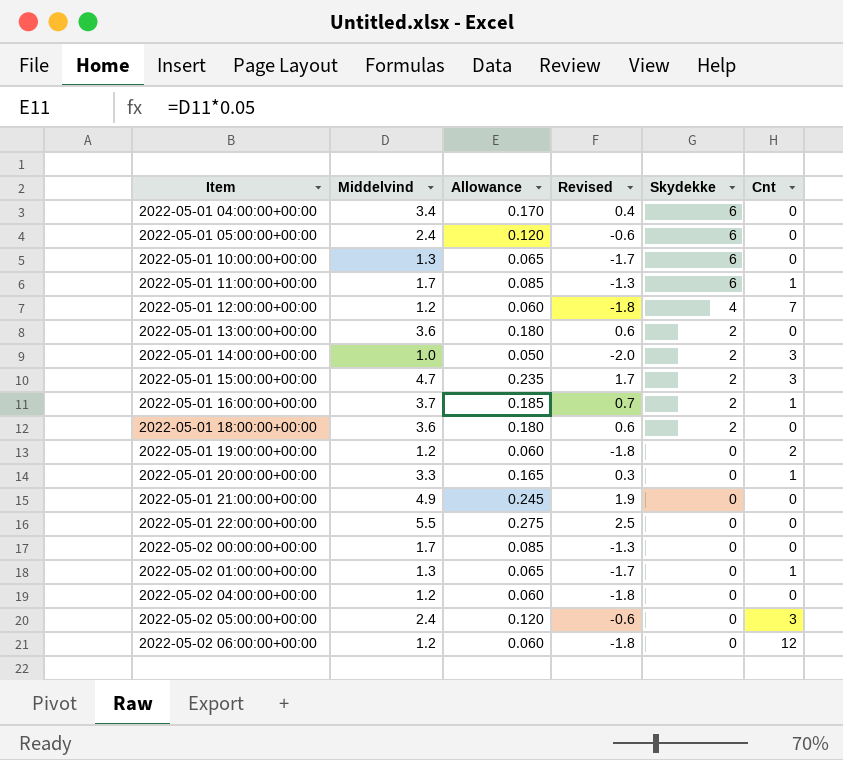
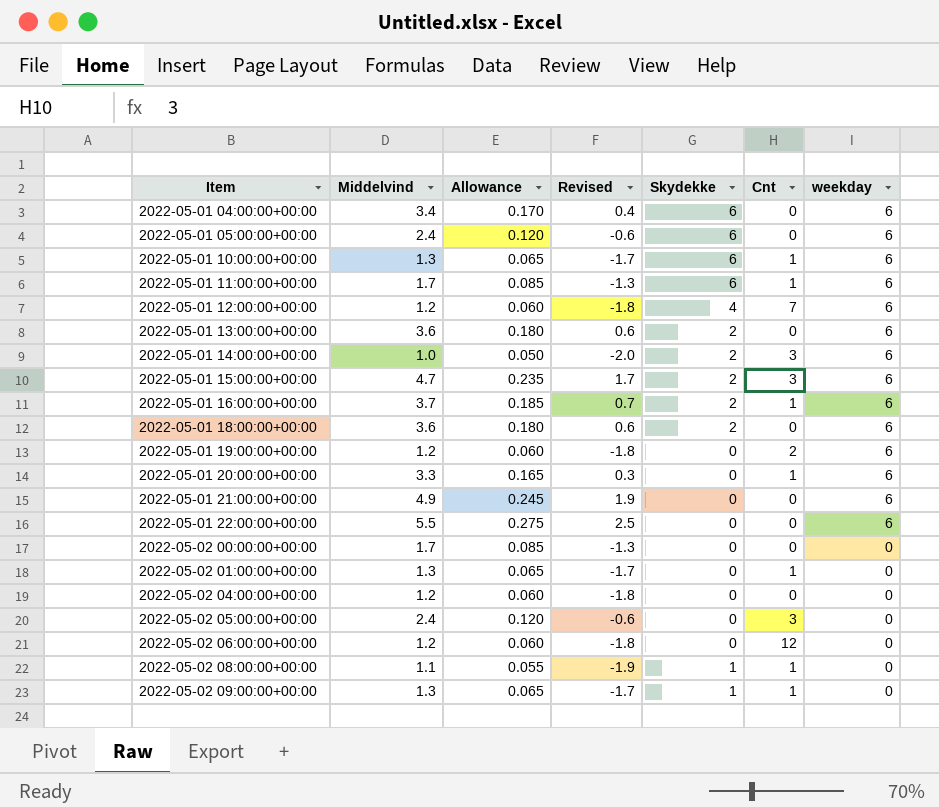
column weekday | position: none -> 7
2022-05-01 10:00:00+00:00 | Cnt: 0 -> 1
row 2022-05-02 08:00:00+00:00: none -> 1.1 | 0.055 | -1.9 | 1 | 1 | 0
row 2022-05-02 09:00:00+00:00: none -> 1.3 | 0.065 | -1.7 | 1 | 1 | 0

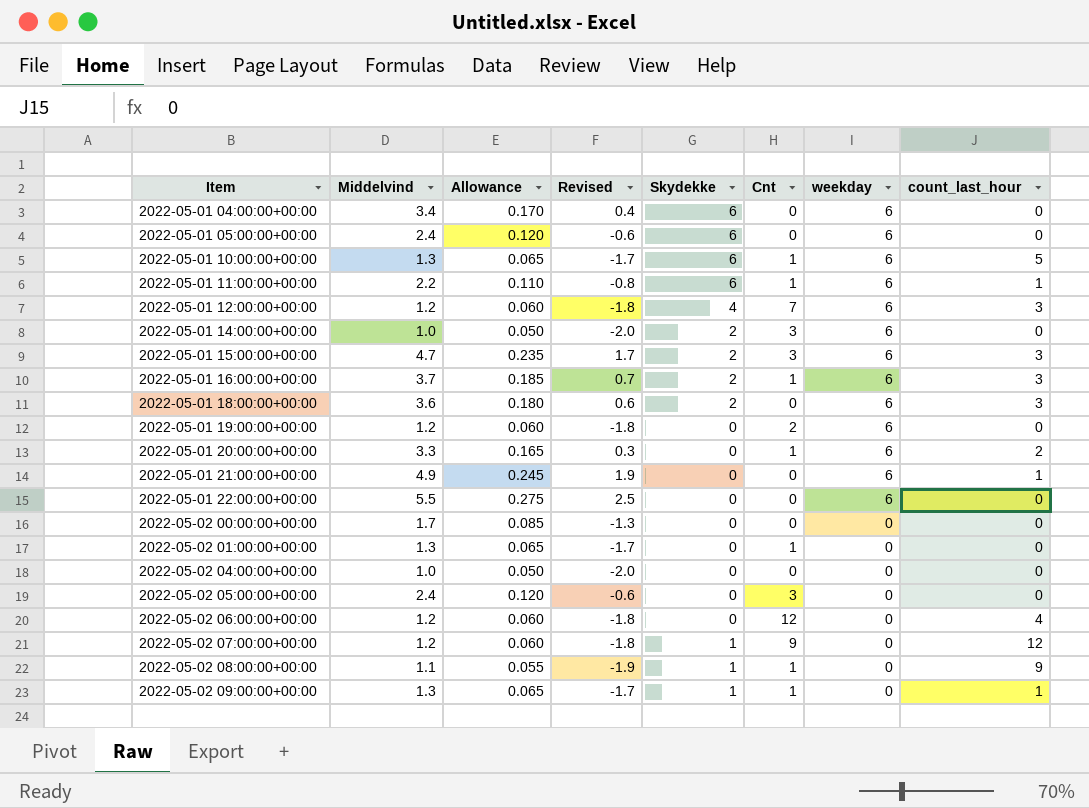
column count_last_hour | position: none -> 8
row 2022-05-01 13:00:00+00:00: 3.6 | 0.180 | 0.6 | 2 | 0 | 6 -> none
2022-05-01 11:00:00+00:00 | Middelvind: 1.7 -> 2.2
2022-05-01 11:00:00+00:00 | Allowance: 0.085 -> 0.110
2022-05-01 11:00:00+00:00 | Revised: -1.3 -> -0.8
2022-05-02 04:00:00+00:00 | Middelvind: 1.2 -> 1.0
2022-05-02 04:00:00+00:00 | Allowance: 0.060 -> 0.050
2022-05-02 04:00:00+00:00 | Revised: -1.8 -> -2.0
row 2022-05-02 07:00:00+00:00: none -> 1.2 | 0.060 | -1.8 | 1 | 9 | 0 | 12

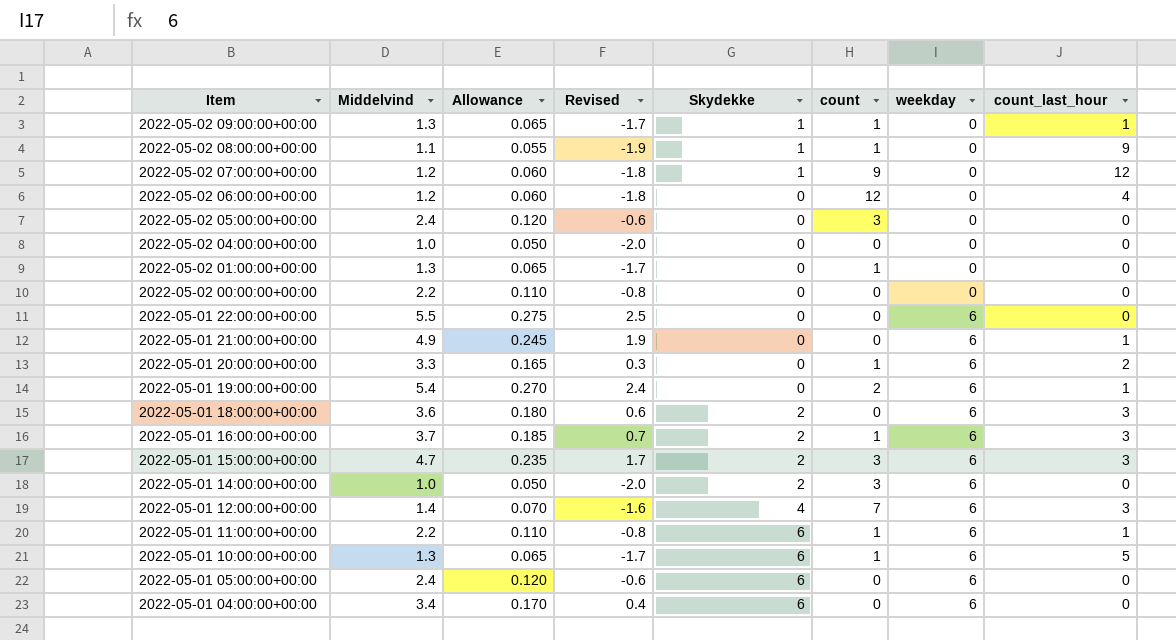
row order: Item ascending -> Item descending
column name: Cnt -> count
2022-05-02 00:00:00+00:00 | Middelvind: 1.7 -> 2.2
2022-05-02 00:00:00+00:00 | Allowance: 0.085 -> 0.110
2022-05-02 00:00:00+00:00 | Revised: -1.3 -> -0.8
2022-05-01 19:00:00+00:00 | Middelvind: 1.2 -> 5.4
2022-05-01 19:00:00+00:00 | Allowance: 0.060 -> 0.270
2022-05-01 19:00:00+00:00 | Revised: -1.8 -> 2.4
2022-05-01 19:00:00+00:00 | count_last_hour: 0 -> 1
2022-05-01 12:00:00+00:00 | Middelvind: 1.2 -> 1.4
2022-05-01 12:00:00+00:00 | Allowance: 0.060 -> 0.070
2022-05-01 12:00:00+00:00 | Revised: -1.8 -> -1.6

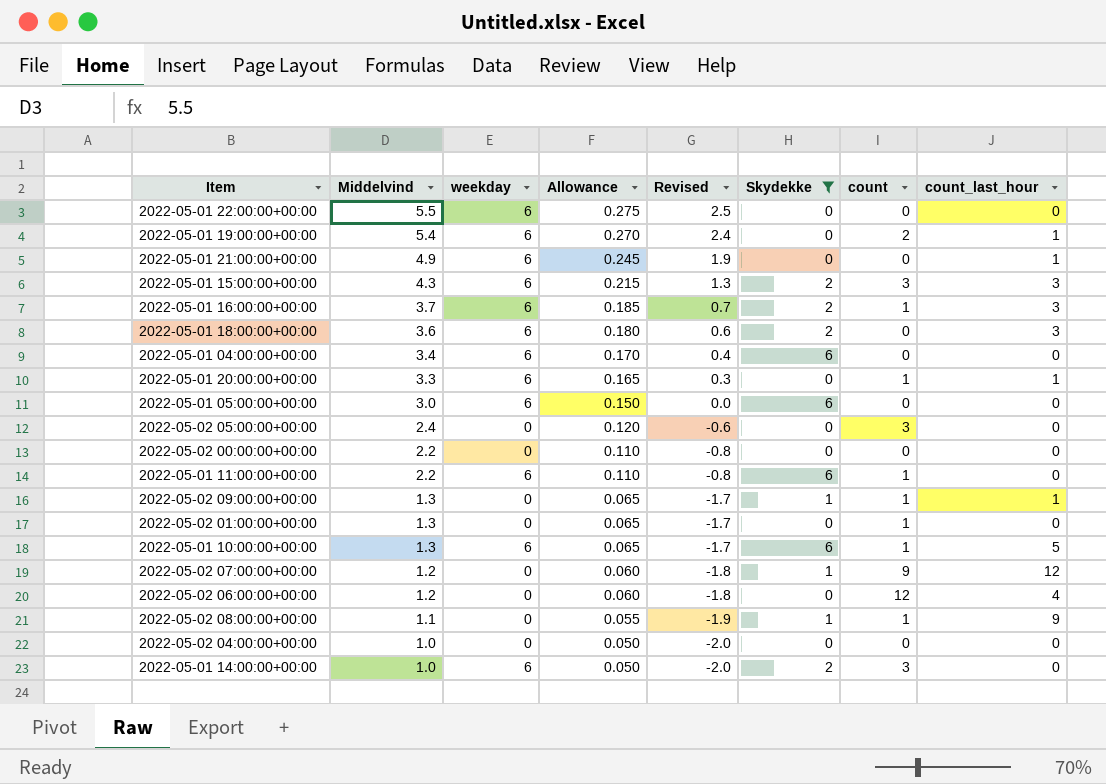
filter: none -> Skydekke != 4
row order: Item descending -> Middelvind descending
column weekday | position: 7 -> 3
2022-05-01 15:00:00+00:00 | Middelvind: 4.7 -> 4.3
2022-05-01 15:00:00+00:00 | Allowance: 0.235 -> 0.215
2022-05-01 15:00:00+00:00 | Revised: 1.7 -> 1.3
2022-05-01 20:00:00+00:00 | count_last_hour: 2 -> 1
2022-05-01 05:00:00+00:00 | Middelvind: 2.4 -> 3.0
2022-05-01 05:00:00+00:00 | Allowance: 0.120 -> 0.150
2022-05-01 05:00:00+00:00 | Revised: -0.6 -> 0.0
2022-05-01 11:00:00+00:00 | count_last_hour: 1 -> 0

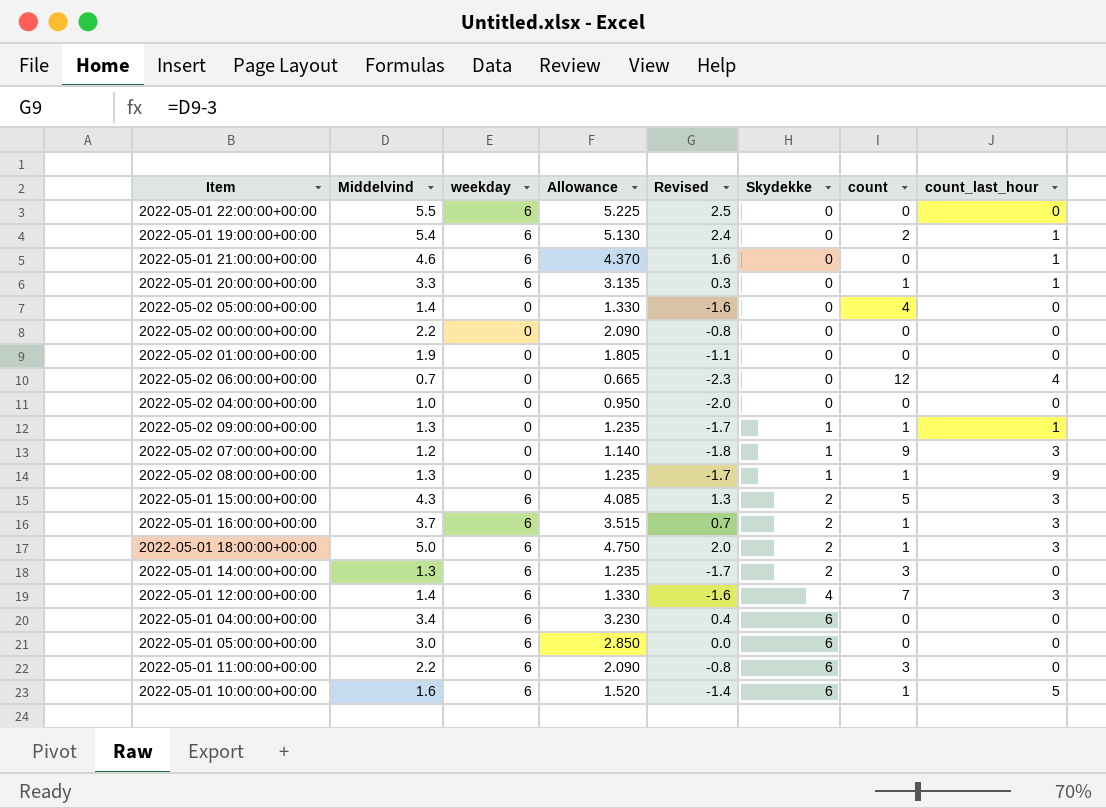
filter: Skydekke != 4 -> none
row order: Middelvind descending -> Skydekke ascending
column Allowance | formula: [Middelvind] * 0.05 -> [Middelvind] * 0.95
2022-05-01 21:00:00+00:00 | Middelvind: 4.9 -> 4.6
2022-05-01 21:00:00+00:00 | Revised: 1.9 -> 1.6
2022-05-02 05:00:00+00:00 | Middelvind: 2.4 -> 1.4
2022-05-02 05:00:00+00:00 | Revised: -0.6 -> -1.6
2022-05-02 05:00:00+00:00 | count: 3 -> 4
2022-05-02 01:00:00+00:00 | Middelvind: 1.3 -> 1.9
2022-05-02 01:00:00+00:00 | Revised: -1.7 -> -1.1
2022-05-02 01:00:00+00:00 | count: 1 -> 0
2022-05-02 06:00:00+00:00 | Middelvind: 1.2 -> 0.7
2022-05-02 06:00:00+00:00 | Revised: -1.8 -> -2.3
2022-05-02 07:00:00+00:00 | count_last_hour: 12 -> 3
2022-05-02 08:00:00+00:00 | Middelvind: 1.1 -> 1.3
2022-05-02 08:00:00+00:00 | Revised: -1.9 -> -1.7
2022-05-01 15:00:00+00:00 | count: 3 -> 5
2022-05-01 18:00:00+00:00 | Middelvind: 3.6 -> 5.0
2022-05-01 18:00:00+00:00 | Revised: 0.6 -> 2.0
2022-05-01 18:00:00+00:00 | count: 0 -> 1
2022-05-01 14:00:00+00:00 | Middelvind: 1.0 -> 1.3
2022-05-01 14:00:00+00:00 | Revised: -2.0 -> -1.7
2022-05-01 11:00:00+00:00 | count: 1 -> 3
2022-05-01 10:00:00+00:00 | Middelvind: 1.3 -> 1.6
2022-05-01 10:00:00+00:00 | Revised: -1.7 -> -1.4

